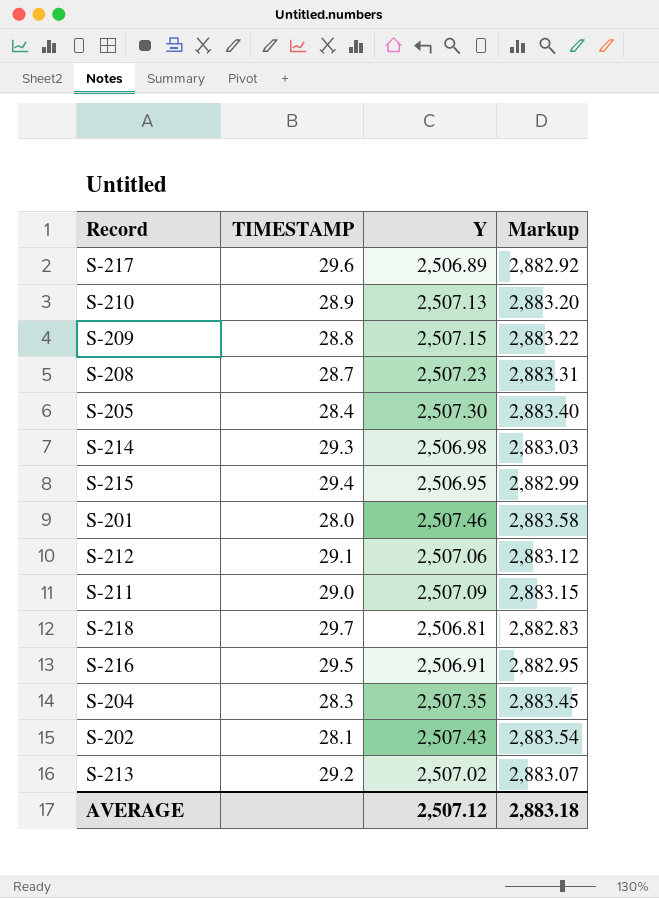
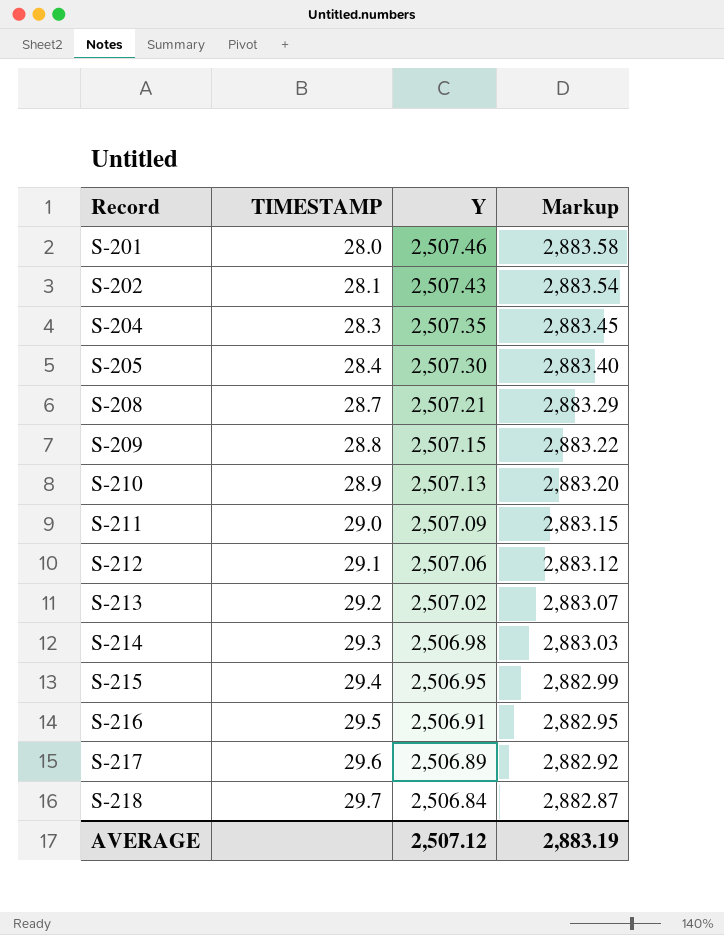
row order: none -> Record ascending
S-208 | Y: 2,507.23 -> 2,507.21
S-208 | Markup: 2,883.31 -> 2,883.29
S-218 | Y: 2,506.81 -> 2,506.84
S-218 | Markup: 2,882.83 -> 2,882.87
AVERAGE | Markup: 2,883.18 -> 2,883.19

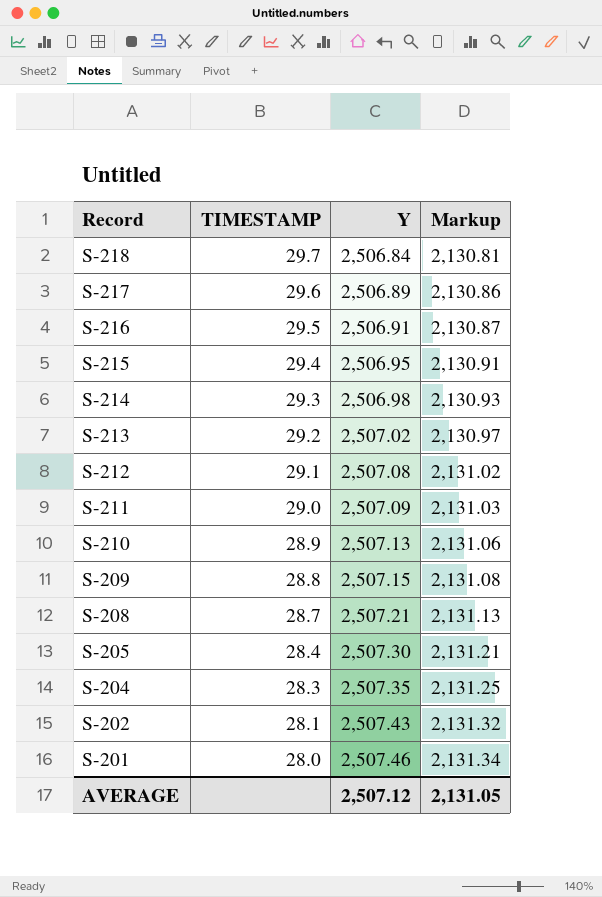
row order: Record ascending -> Record descending
column Markup | formula: [Y] * 1.15 -> [Y] * 0.85
S-212 | Y: 2,507.06 -> 2,507.08
AVERAGE | Markup: 2,883.19 -> 2,131.05

